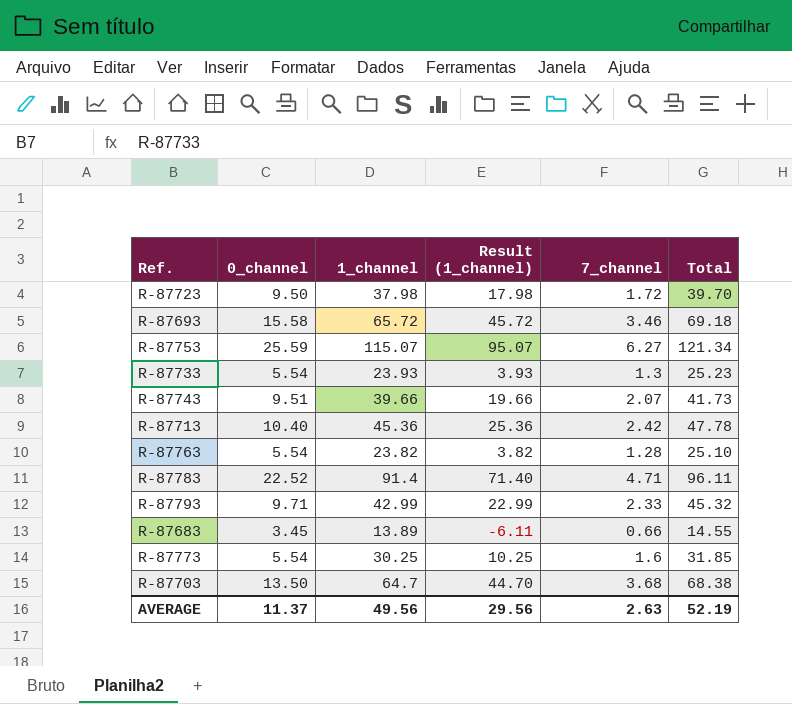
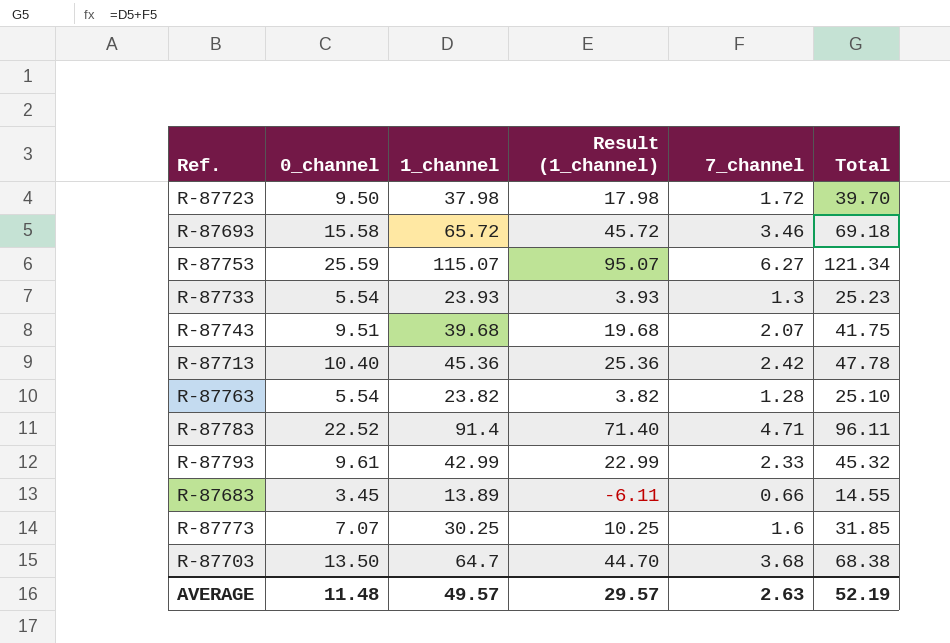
R-87743 | 1_channel: 39.66 -> 39.68
R-87743 | Result (1_channel): 19.66 -> 19.68
R-87743 | Total: 41.73 -> 41.75
R-87793 | 0_channel: 9.71 -> 9.61
R-87773 | 0_channel: 5.54 -> 7.07
AVERAGE | 0_channel: 11.37 -> 11.48
AVERAGE | 1_channel: 49.56 -> 49.57
AVERAGE | Result (1_channel): 29.56 -> 29.57

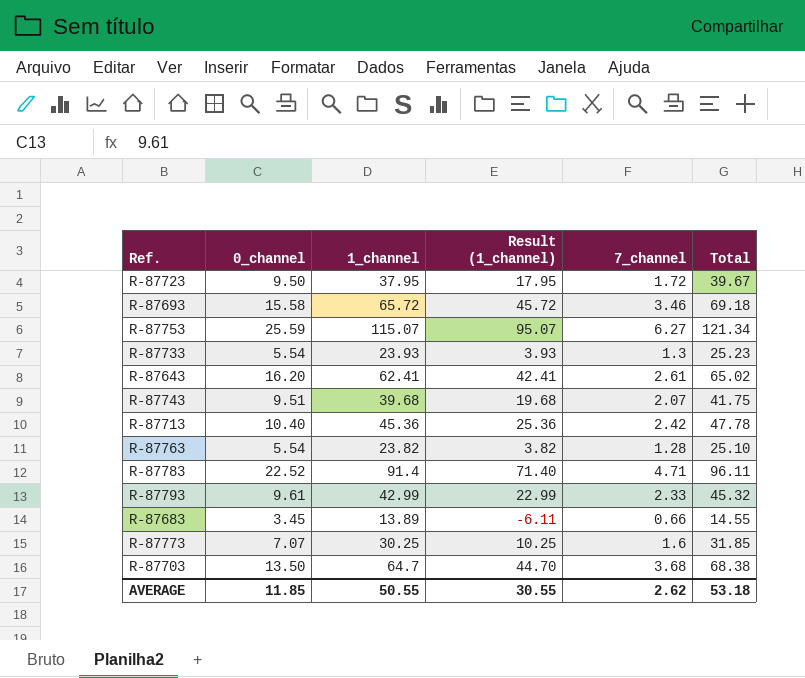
R-87723 | 1_channel: 37.98 -> 37.95
R-87723 | Result (1_channel): 17.98 -> 17.95
R-87723 | Total: 39.70 -> 39.67
row R-87643: none -> 16.20 | 62.41 | 42.41 | 2.61 | 65.02
AVERAGE | 0_channel: 11.48 -> 11.85
AVERAGE | 1_channel: 49.57 -> 50.55
AVERAGE | Result (1_channel): 29.57 -> 30.55
AVERAGE | 7_channel: 2.63 -> 2.62
AVERAGE | Total: 52.19 -> 53.18

